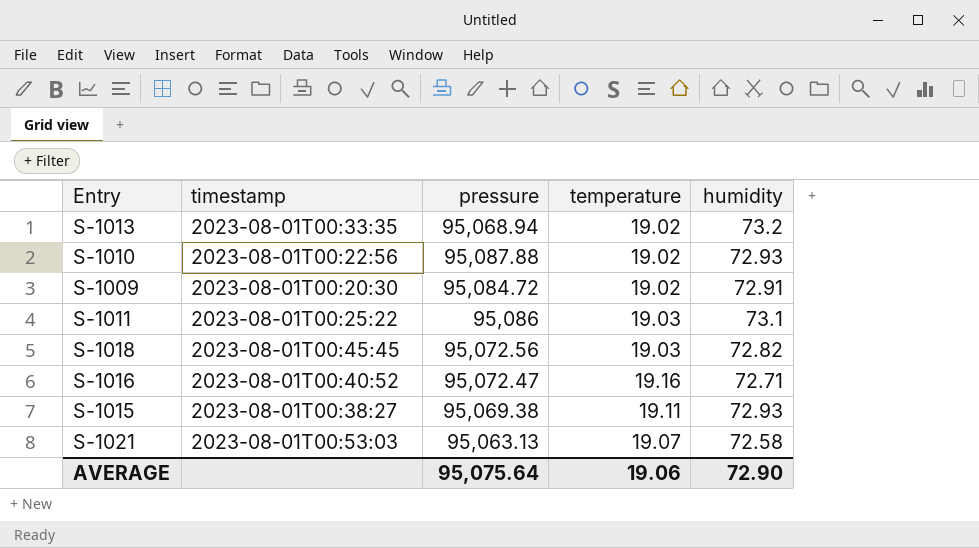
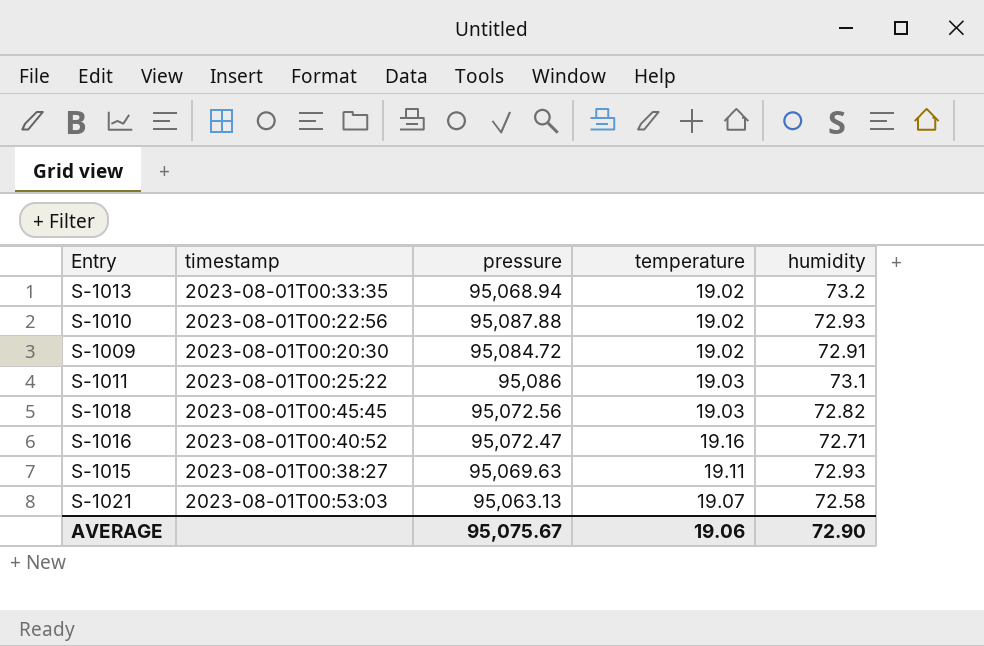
S-1015 | pressure: 95,069.38 -> 95,069.63
AVERAGE | pressure: 95,075.64 -> 95,075.67

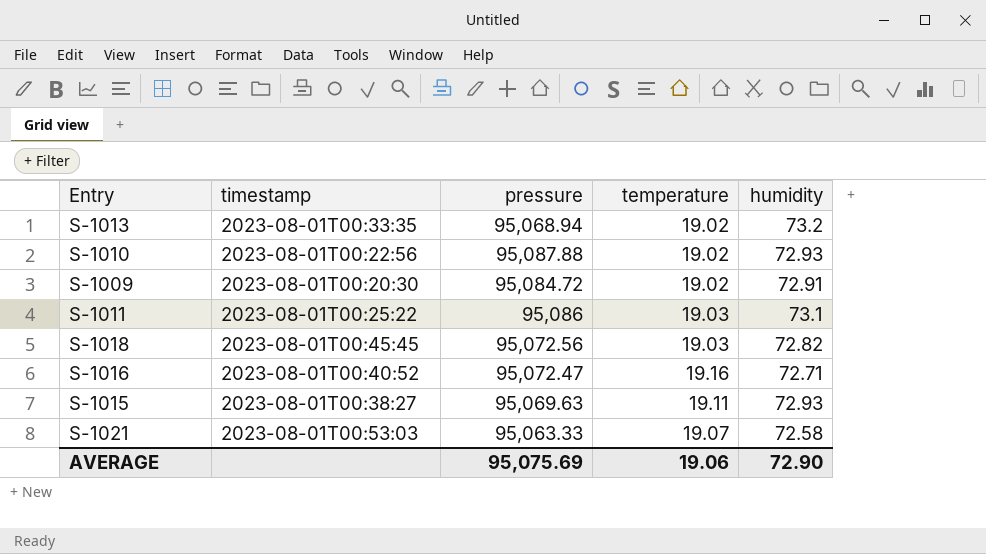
S-1021 | pressure: 95,063.13 -> 95,063.33
AVERAGE | pressure: 95,075.67 -> 95,075.69

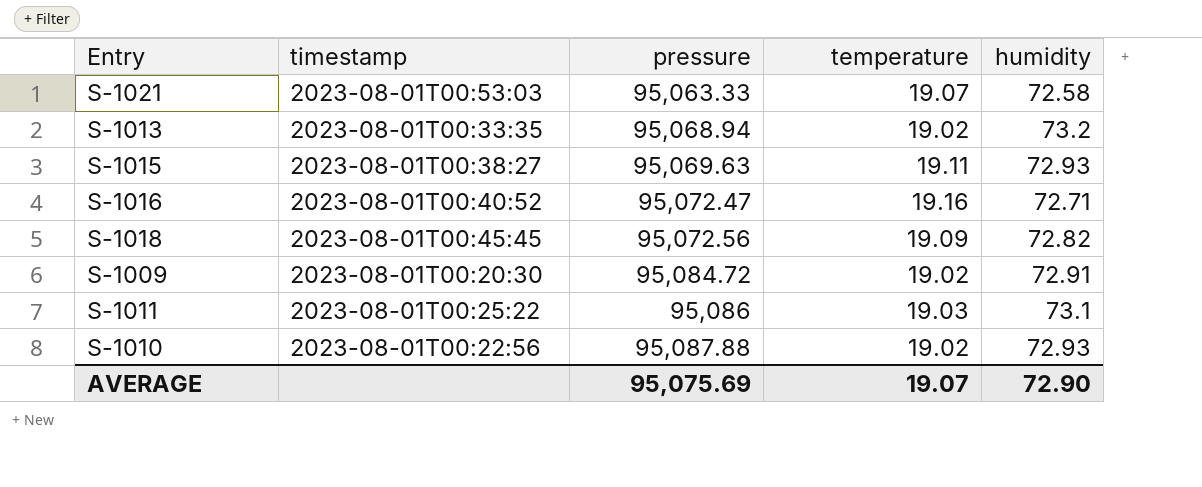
row order: none -> pressure ascending
S-1018 | temperature: 19.03 -> 19.09
AVERAGE | temperature: 19.06 -> 19.07

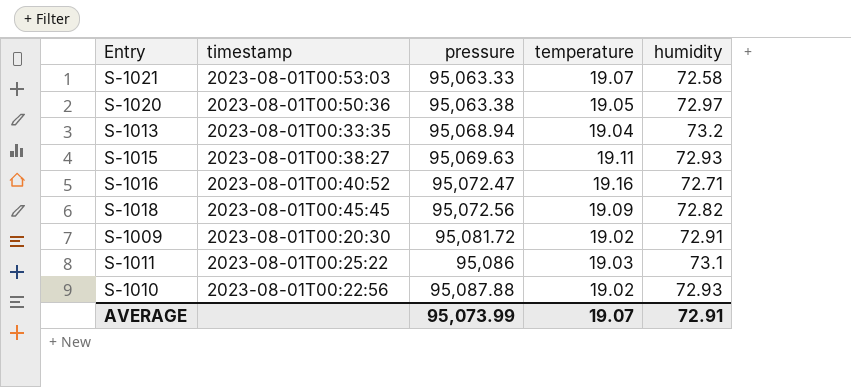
row S-1020: none -> 2023-08-01T00:50:36 | 95,063.38 | 19.05 | 72.97
S-1013 | temperature: 19.02 -> 19.04
S-1009 | pressure: 95,084.72 -> 95,081.72
AVERAGE | pressure: 95,075.69 -> 95,073.99
AVERAGE | humidity: 72.90 -> 72.91

